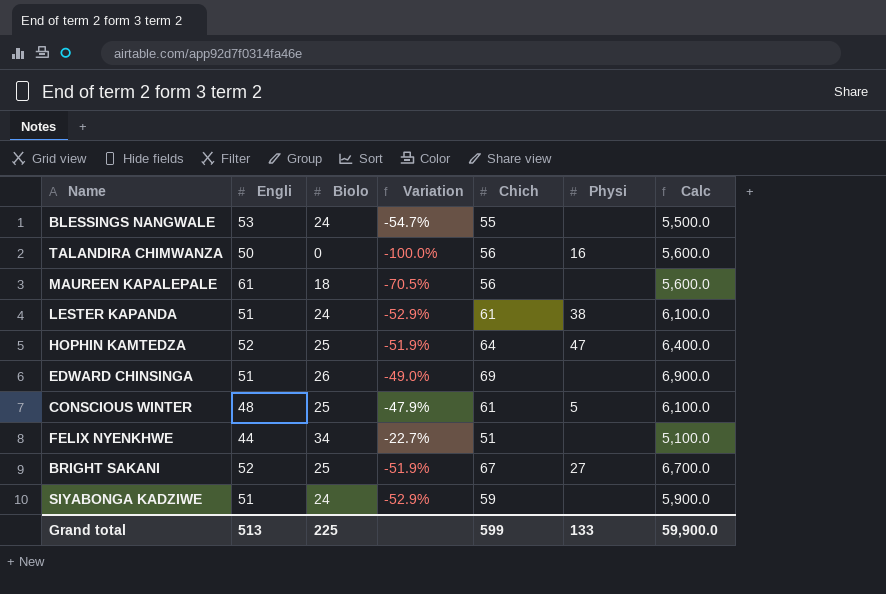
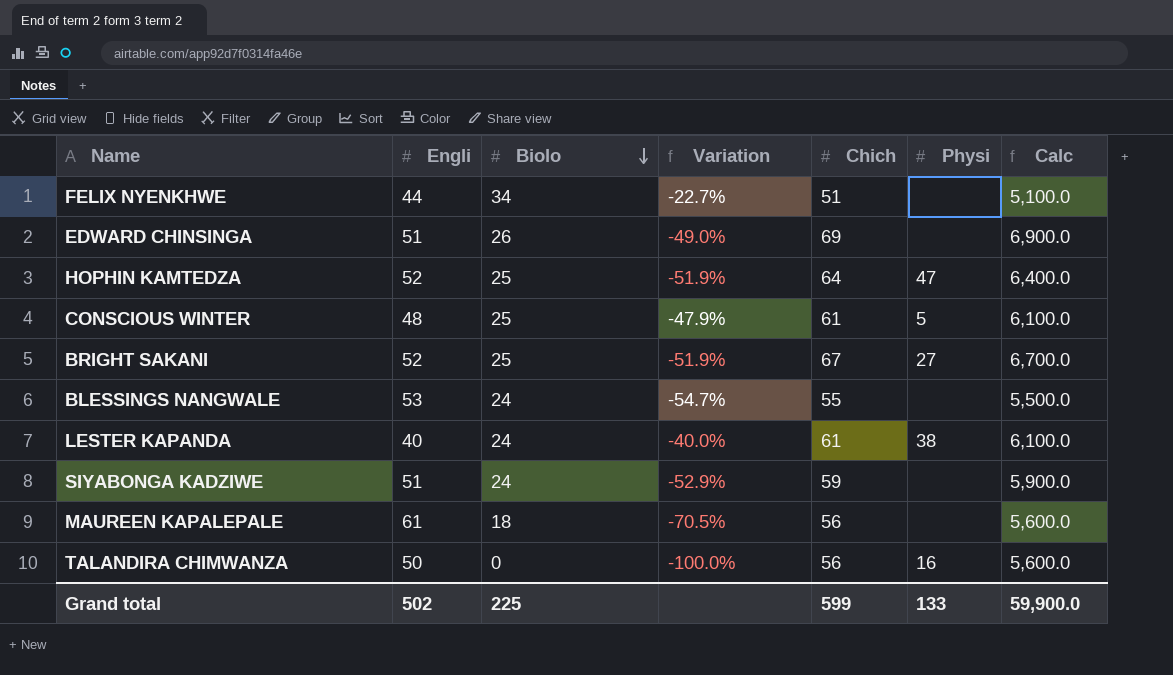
row order: none -> Biolo descending
LESTER KAPANDA | Engli: 51 -> 40
LESTER KAPANDA | Variation: -52.9% -> -40.0%
Grand total | Engli: 513 -> 502

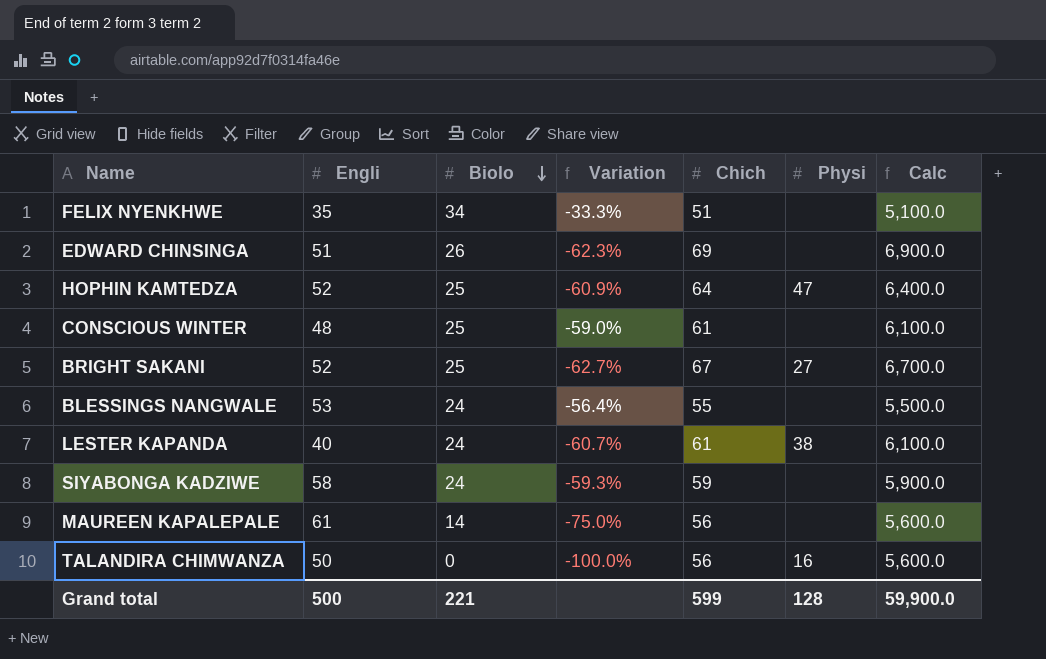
column Variation | formula: ([Biolo] - [Engli]) / [Engli] -> ([Biolo] - [Chich]) / [Chich]
FELIX NYENKHWE | Engli: 44 -> 35
CONSCIOUS WINTER | Physi: 5 -> none
SIYABONGA KADZIWE | Engli: 51 -> 58
MAUREEN KAPALEPALE | Biolo: 18 -> 14
Grand total | Engli: 502 -> 500
Grand total | Biolo: 225 -> 221
Grand total | Physi: 133 -> 128

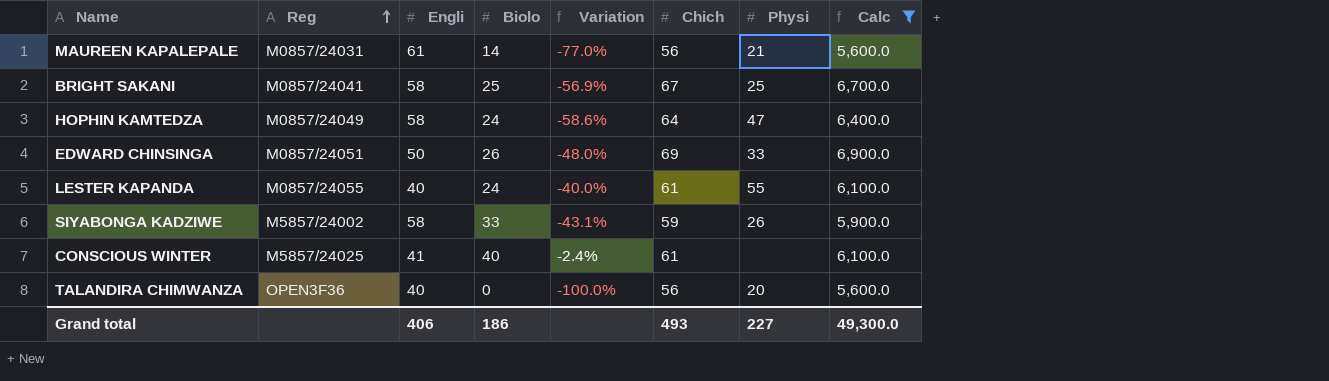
filter: none -> Calc >= 5,600.0
row order: Biolo descending -> Reg ascending
column Reg | position: none -> 2
column Variation | formula: ([Biolo] - [Chich]) / [Chich] -> ([Biolo] - [Engli]) / [Engli]
MAUREEN KAPALEPALE | Physi: none -> 21
BRIGHT SAKANI | Engli: 52 -> 58
BRIGHT SAKANI | Physi: 27 -> 25
HOPHIN KAMTEDZA | Engli: 52 -> 58
HOPHIN KAMTEDZA | Biolo: 25 -> 24
EDWARD CHINSINGA | Engli: 51 -> 50
EDWARD CHINSINGA | Physi: none -> 33
LESTER KAPANDA | Physi: 38 -> 55
SIYABONGA KADZIWE | Biolo: 24 -> 33
SIYABONGA KADZIWE | Physi: none -> 26
CONSCIOUS WINTER | Engli: 48 -> 41
CONSCIOUS WINTER | Biolo: 25 -> 40
TALANDIRA CHIMWANZA | Engli: 50 -> 40
TALANDIRA CHIMWANZA | Physi: 16 -> 20
Grand total | Engli: 500 -> 406
Grand total | Biolo: 221 -> 186
Grand total | Chich: 599 -> 493
Grand total | Physi: 128 -> 227
Grand total | Calc: 59,900.0 -> 49,300.0

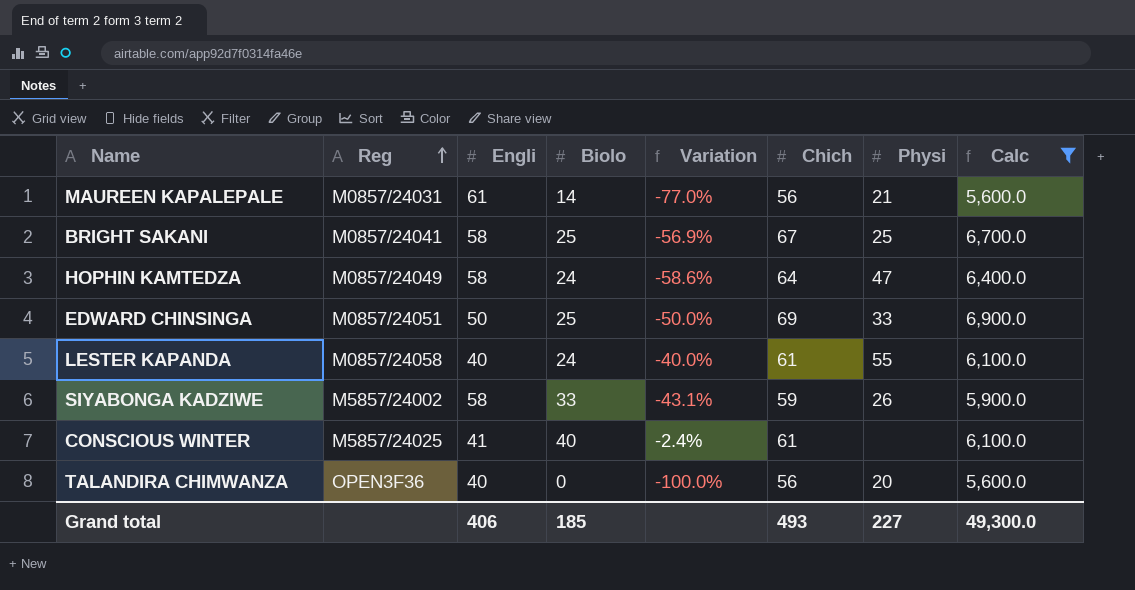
EDWARD CHINSINGA | Biolo: 26 -> 25
EDWARD CHINSINGA | Variation: -48.0% -> -50.0%
LESTER KAPANDA | Reg: M0857/24055 -> M0857/24058
Grand total | Biolo: 186 -> 185

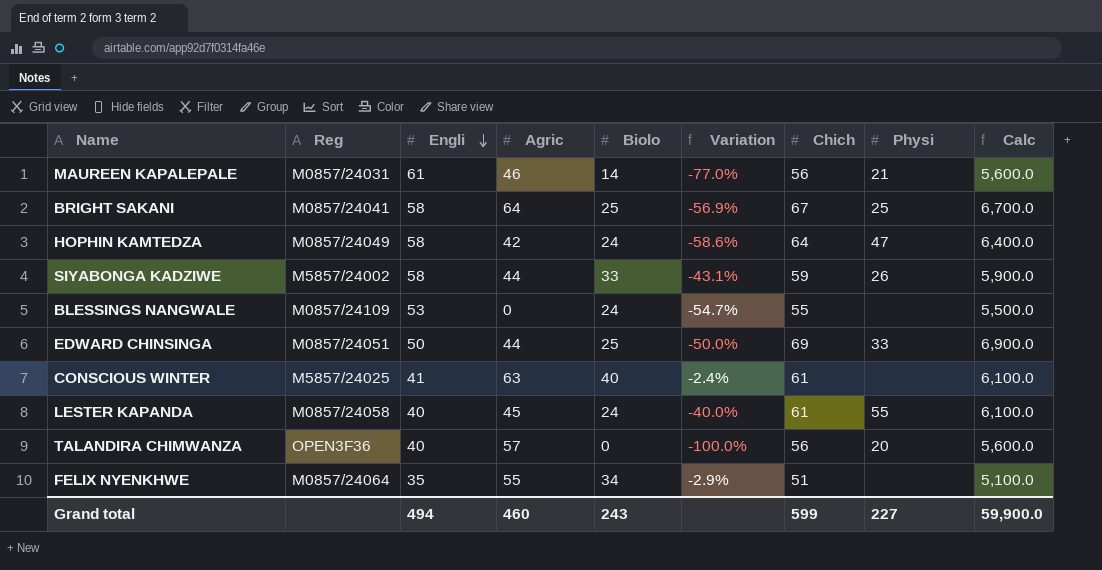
filter: Calc >= 5,600.0 -> none
row order: Reg ascending -> Engli descending
column Agric | position: none -> 4
Grand total | Engli: 406 -> 494
Grand total | Biolo: 185 -> 243
Grand total | Chich: 493 -> 599
Grand total | Calc: 49,300.0 -> 59,900.0

